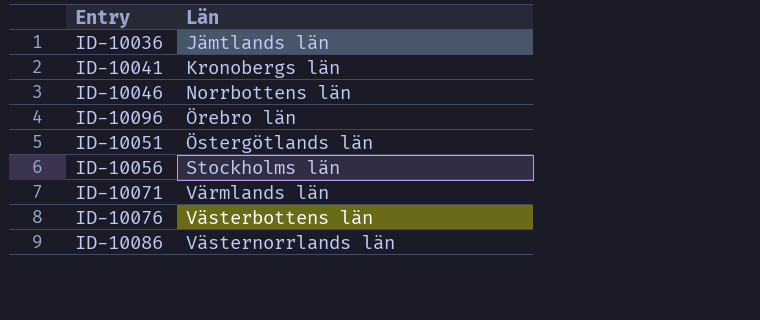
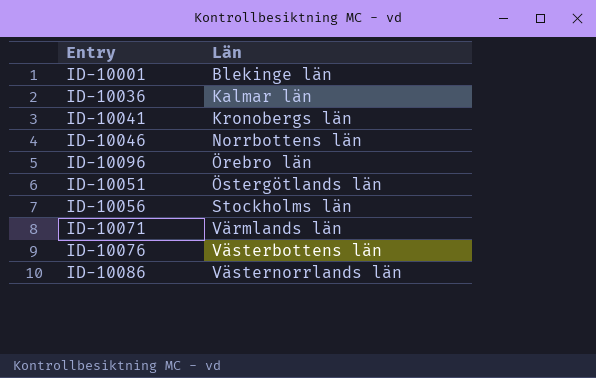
row ID-10001: none -> Blekinge län
ID-10036 | Län: Jämtlands län -> Kalmar län

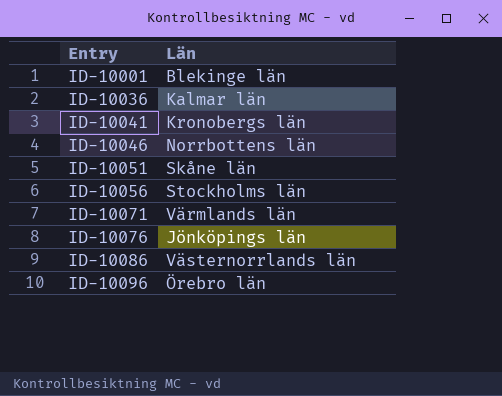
row order: Län ascending -> Entry ascending
ID-10051 | Län: Östergötlands län -> Skåne län
ID-10076 | Län: Västerbottens län -> Jönköpings län

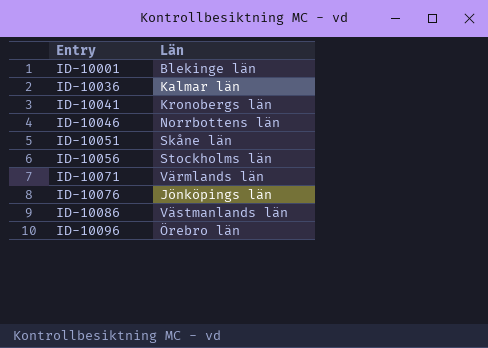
ID-10086 | Län: Västernorrlands län -> Västmanlands län

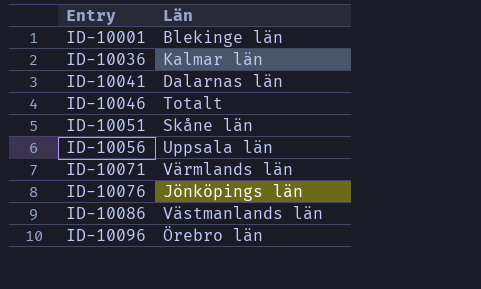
ID-10041 | Län: Kronobergs län -> Dalarnas län
ID-10046 | Län: Norrbottens län -> Totalt
ID-10056 | Län: Stockholms län -> Uppsala län

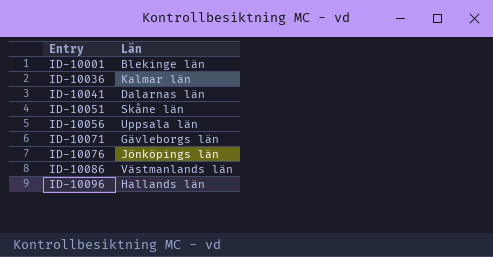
row ID-10046: Totalt -> none
ID-10071 | Län: Värmlands län -> Gävleborgs län
ID-10096 | Län: Örebro län -> Hallands län

